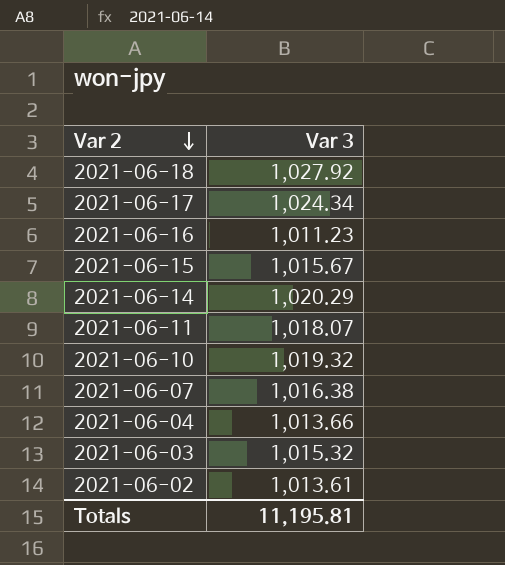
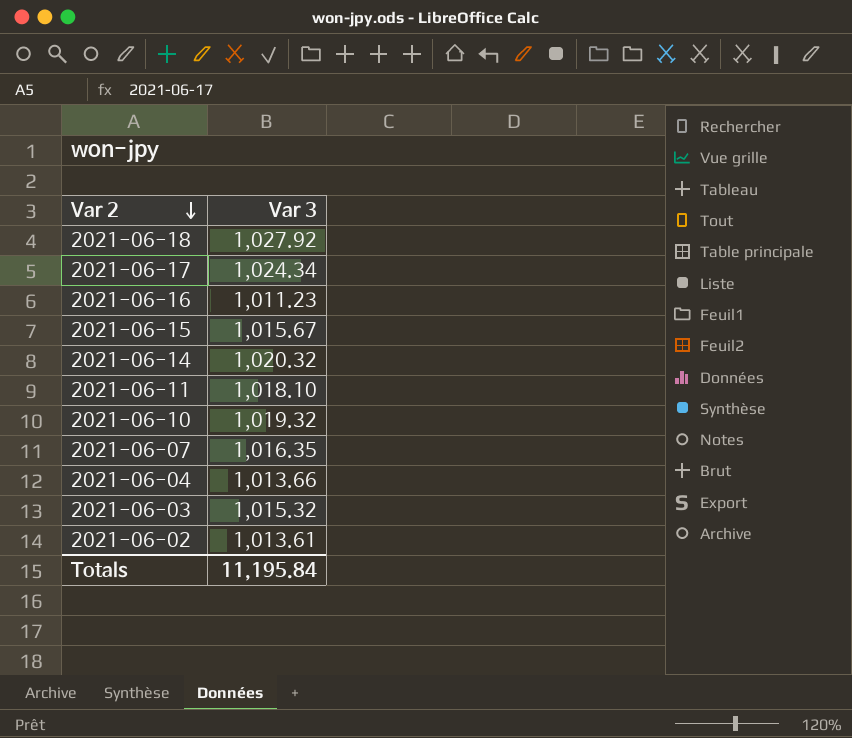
2021-06-14 | Var 3: 1,020.29 -> 1,020.32
2021-06-11 | Var 3: 1,018.07 -> 1,018.10
2021-06-07 | Var 3: 1,016.38 -> 1,016.35
Totals | Var 3: 11,195.81 -> 11,195.84

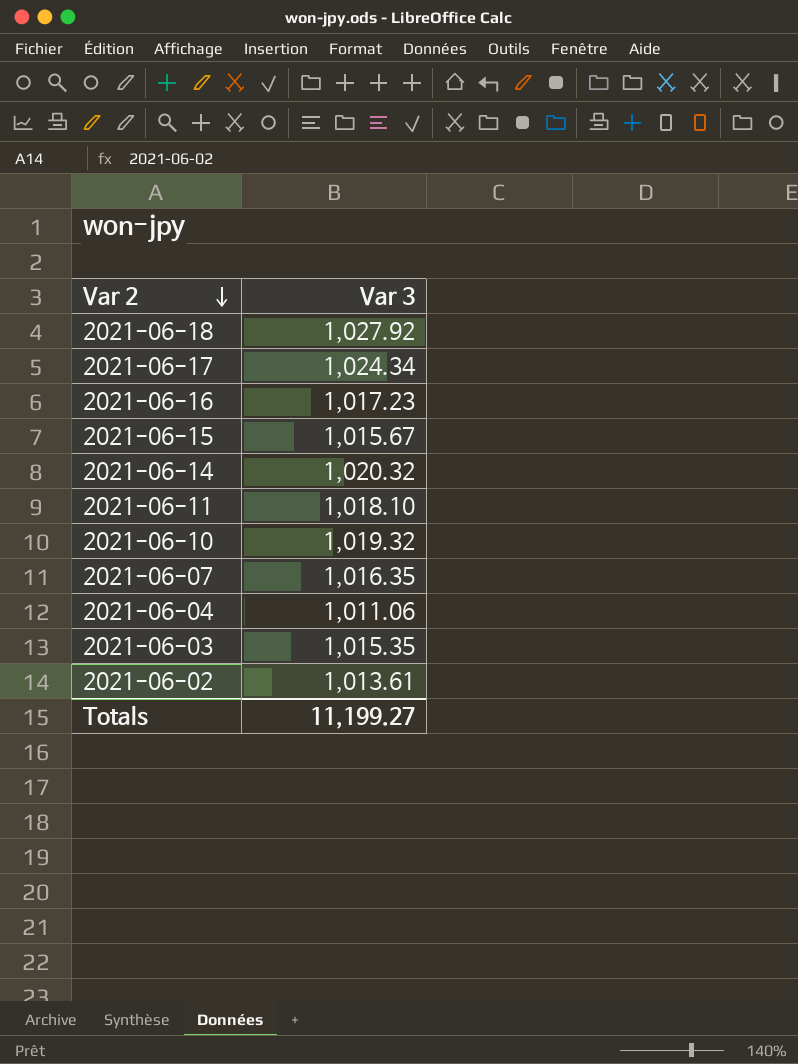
2021-06-16 | Var 3: 1,011.23 -> 1,017.23
2021-06-04 | Var 3: 1,013.66 -> 1,011.06
2021-06-03 | Var 3: 1,015.32 -> 1,015.35
Totals | Var 3: 11,195.84 -> 11,199.27

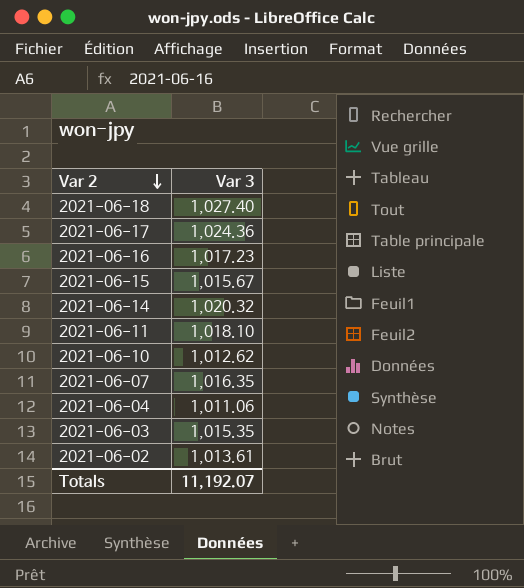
2021-06-18 | Var 3: 1,027.92 -> 1,027.40
2021-06-17 | Var 3: 1,024.34 -> 1,024.36
2021-06-10 | Var 3: 1,019.32 -> 1,012.62
Totals | Var 3: 11,199.27 -> 11,192.07

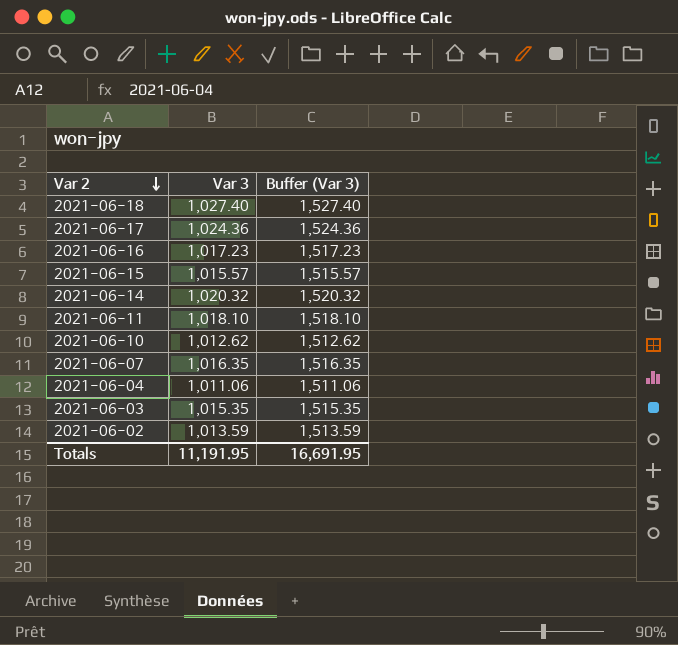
column Buffer (Var 3) | formula: none -> [Var 3] + 500
2021-06-15 | Var 3: 1,015.67 -> 1,015.57
2021-06-02 | Var 3: 1,013.61 -> 1,013.59
Totals | Var 3: 11,192.07 -> 11,191.95

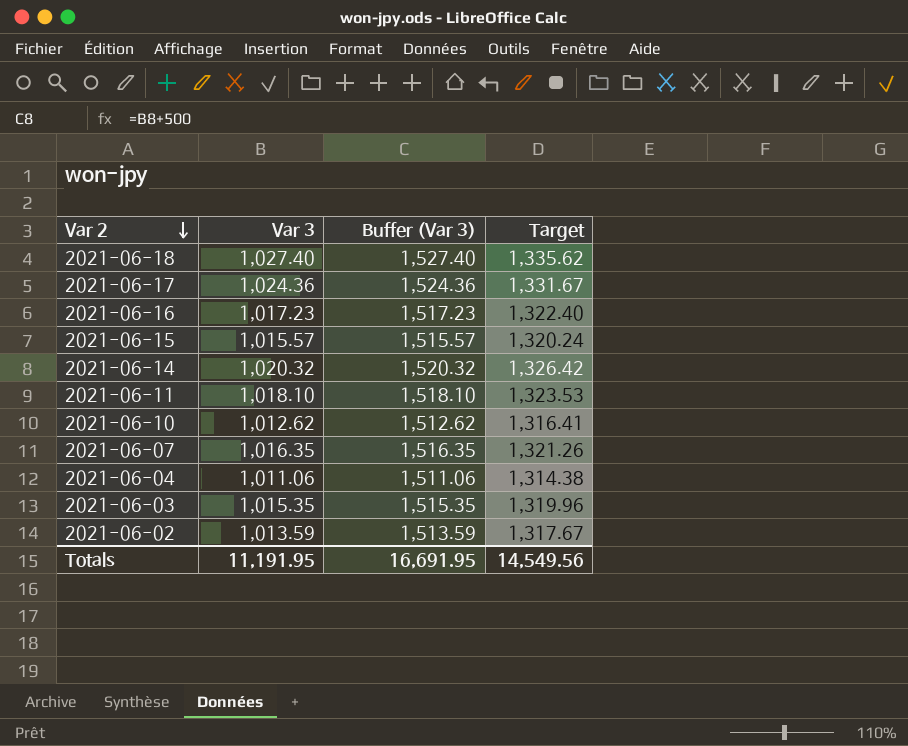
column Target | formula: none -> [Var 3] * 1.3

